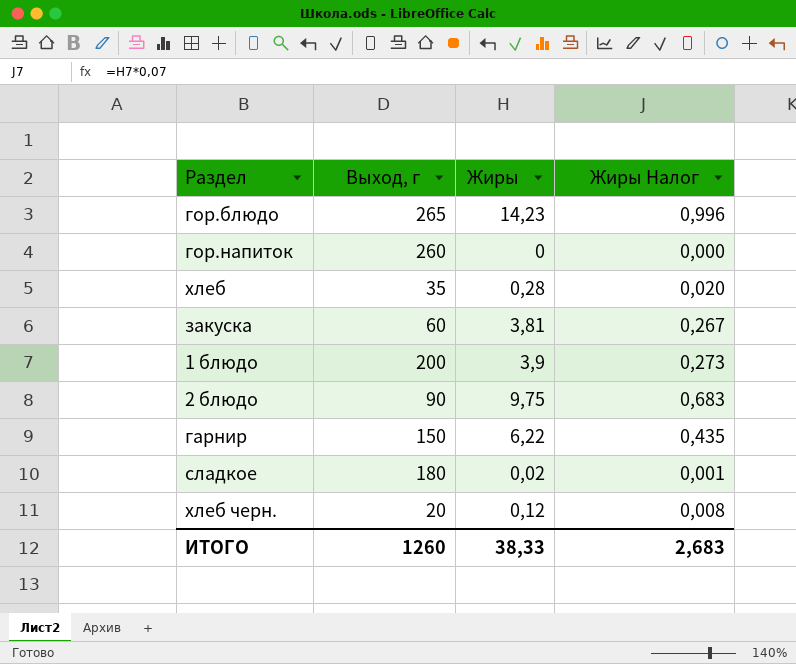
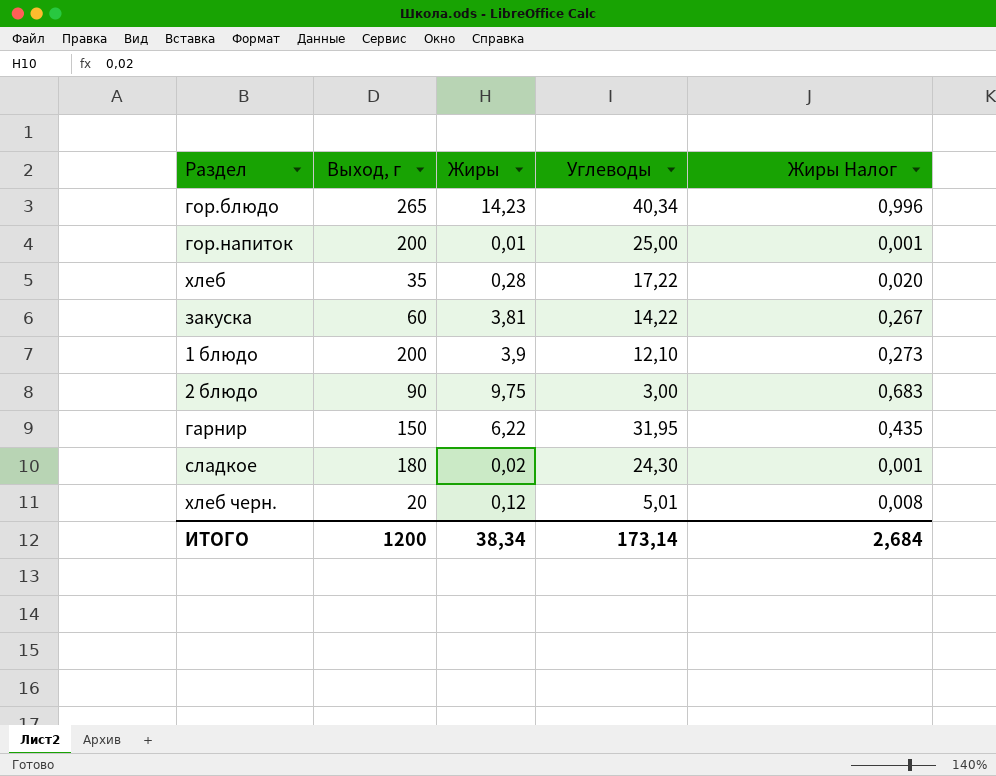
column Углеводы | position: none -> 4
гор.напиток | Выход, г: 260 -> 200
гор.напиток | Жиры: 0 -> 0,01
гор.напиток | Жиры Налог: 0,000 -> 0,001
ИТОГО | Выход, г: 1260 -> 1200
ИТОГО | Жиры: 38,33 -> 38,34
ИТОГО | Жиры Налог: 2,683 -> 2,684

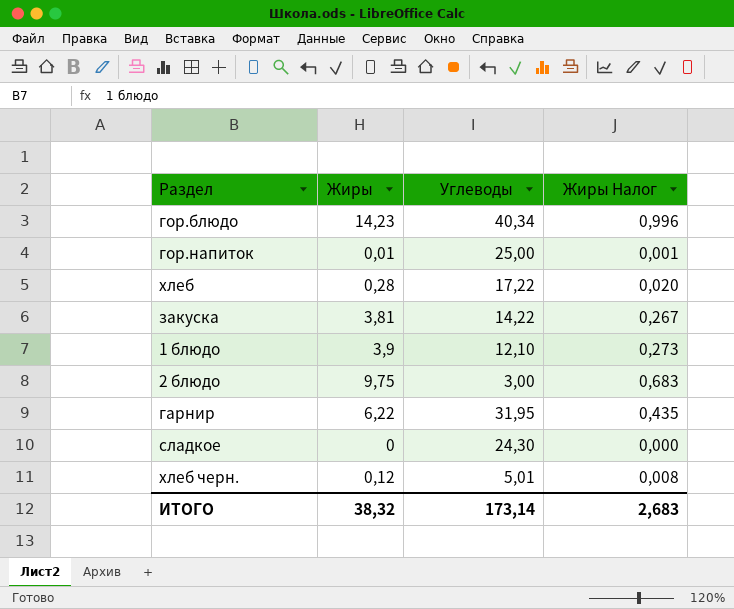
column Выход, г | position: 2 -> none
сладкое | Жиры: 0,02 -> 0
сладкое | Жиры Налог: 0,001 -> 0,000
ИТОГО | Жиры: 38,34 -> 38,32
ИТОГО | Жиры Налог: 2,684 -> 2,683

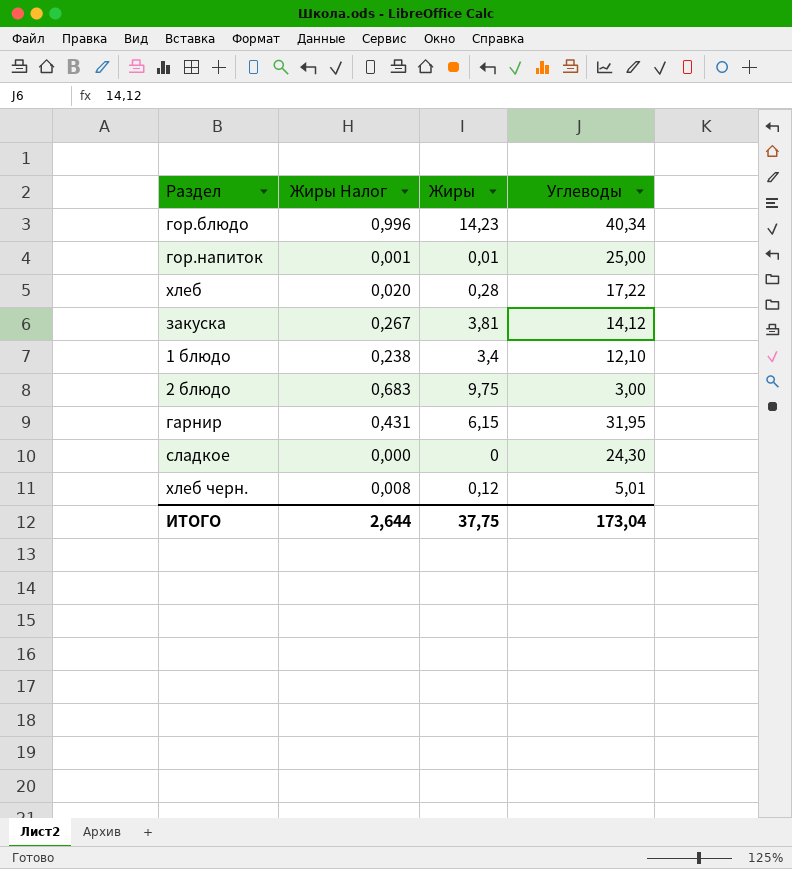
column Жиры Налог | position: 4 -> 2
закуска | Углеводы: 14,22 -> 14,12
1 блюдо | Жиры Налог: 0,273 -> 0,238
1 блюдо | Жиры: 3,9 -> 3,4
гарнир | Жиры Налог: 0,435 -> 0,431
гарнир | Жиры: 6,22 -> 6,15
ИТОГО | Жиры Налог: 2,683 -> 2,644
ИТОГО | Жиры: 38,32 -> 37,75
ИТОГО | Углеводы: 173,14 -> 173,04

